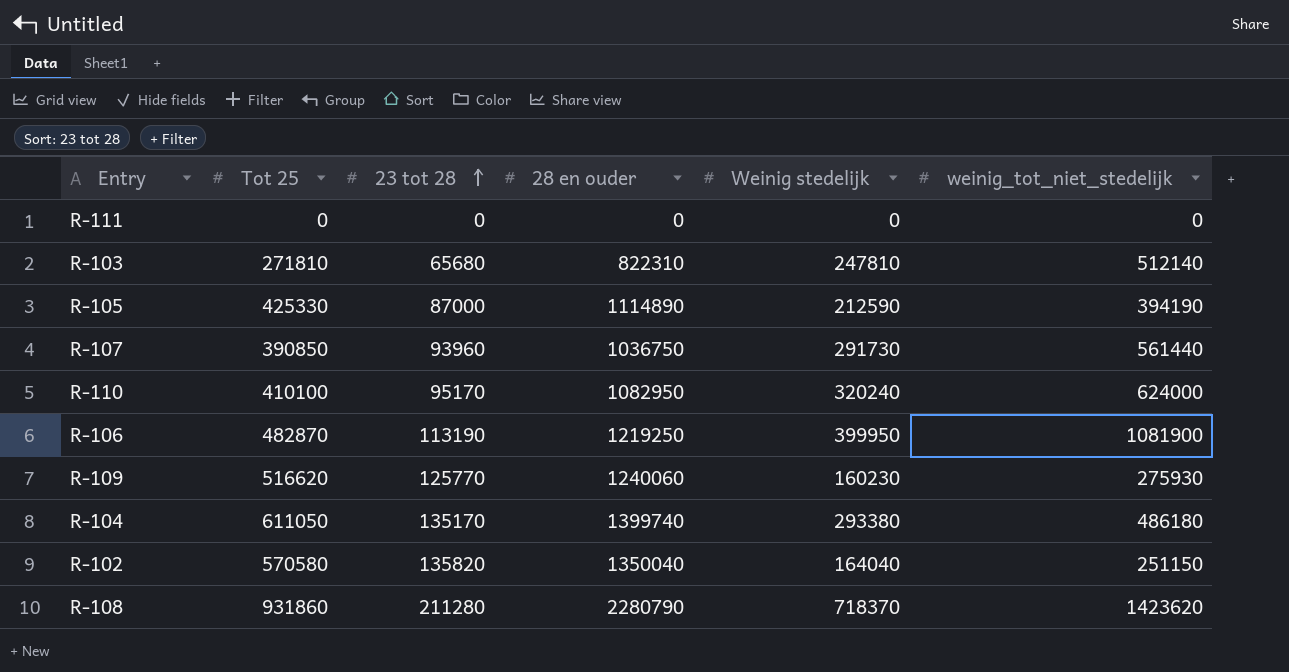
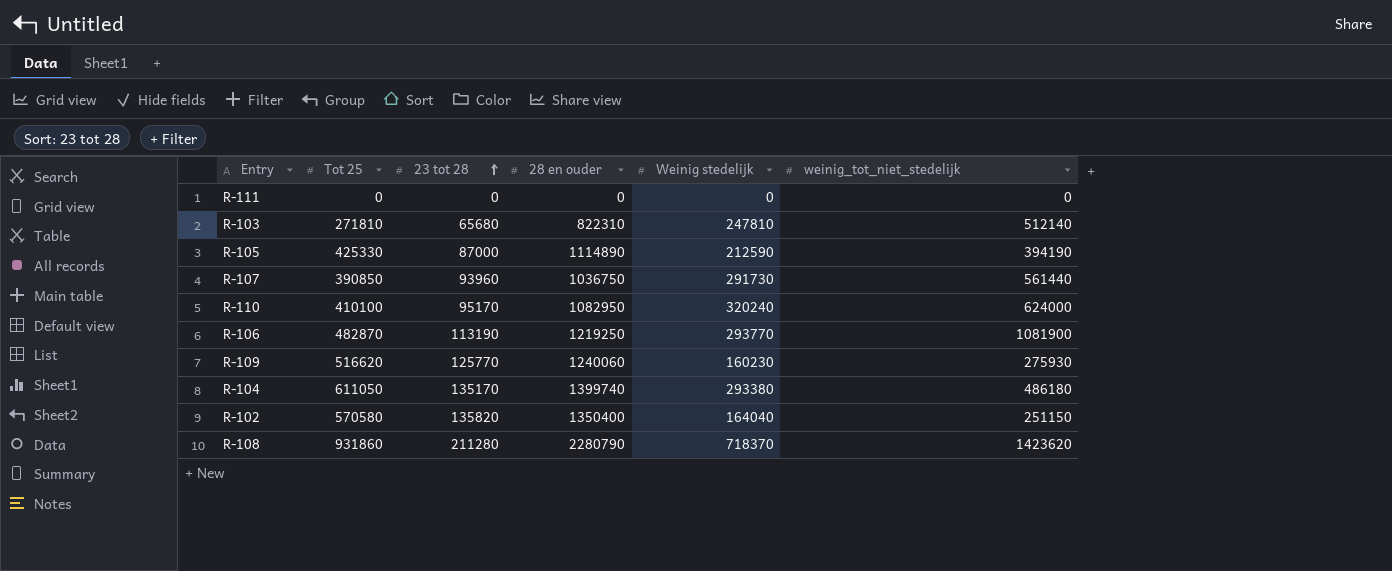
R-106 | Weinig stedelijk: 399950 -> 293770
R-102 | 28 en ouder: 1350040 -> 1350400

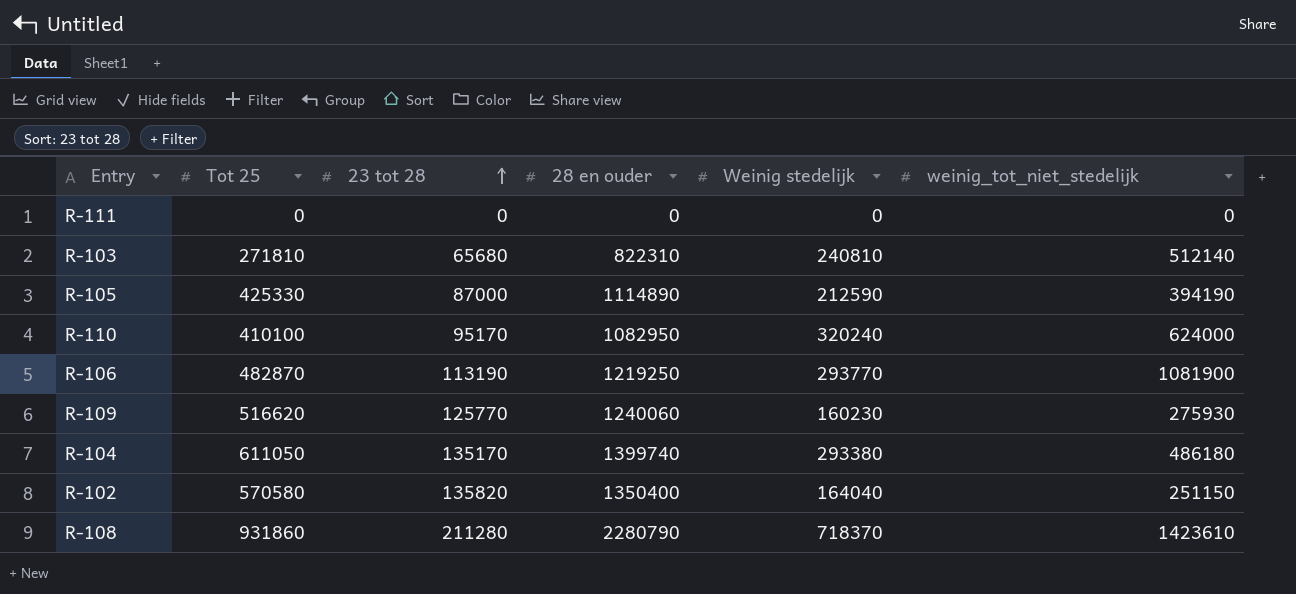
row R-107: 390850 | 93960 | 1036750 | 291730 | 561440 -> none
R-103 | Weinig stedelijk: 247810 -> 240810
R-108 | weinig_tot_niet_stedelijk: 1423620 -> 1423610

